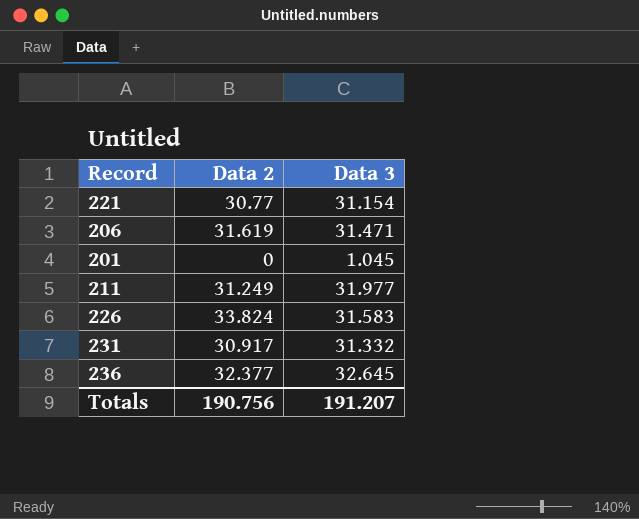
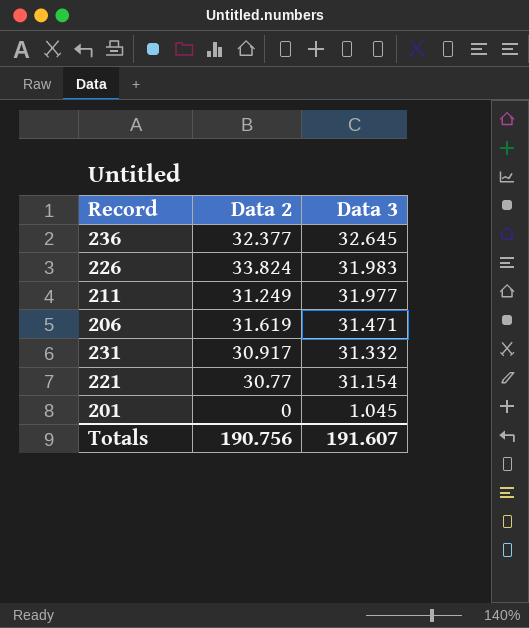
row order: none -> Data 3 descending
226 | Data 3: 31.583 -> 31.983
Totals | Data 3: 191.207 -> 191.607

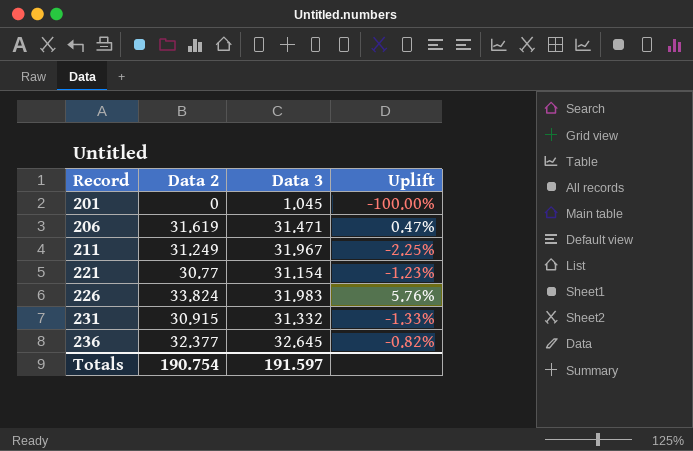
row order: Data 3 descending -> Record ascending
column Uplift | formula: none -> ([Data 2] - [Data 3]) / [Data 3]
211 | Data 3: 31.977 -> 31.967
231 | Data 2: 30.917 -> 30.915
Totals | Data 2: 190.756 -> 190.754
Totals | Data 3: 191.607 -> 191.597

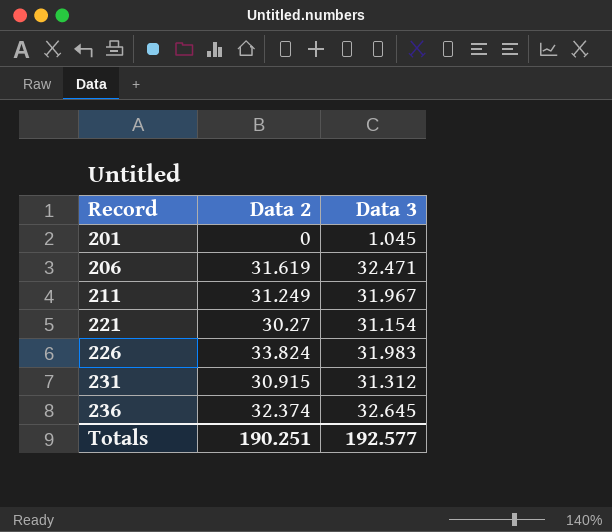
column Uplift | formula: ([Data 2] - [Data 3]) / [Data 3] -> none
206 | Data 3: 31.471 -> 32.471
221 | Data 2: 30.77 -> 30.27
231 | Data 3: 31.332 -> 31.312
236 | Data 2: 32.377 -> 32.374
Totals | Data 2: 190.754 -> 190.251
Totals | Data 3: 191.597 -> 192.577

